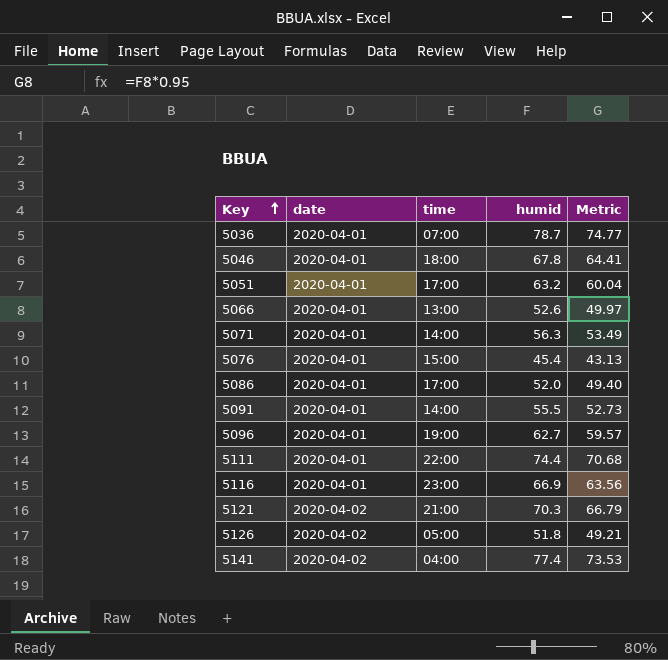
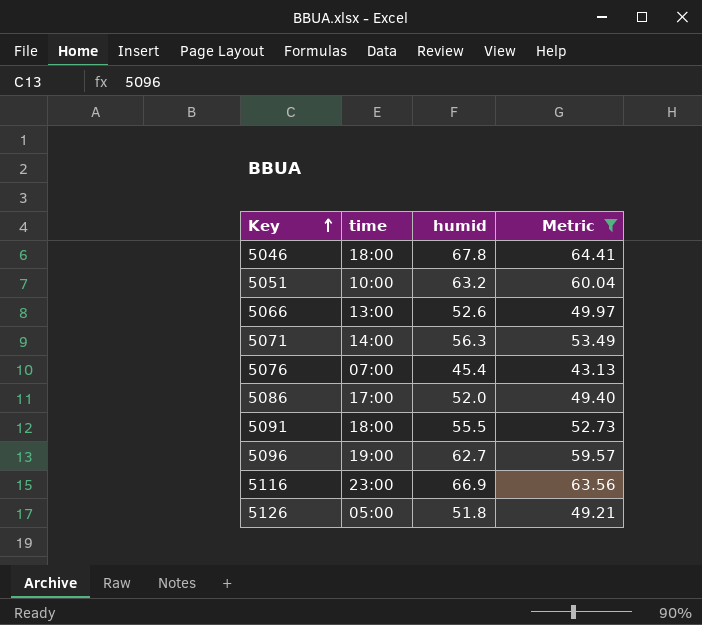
filter: none -> Metric <= 64.41
column date | position: 2 -> none
5051 | time: 17:00 -> 10:00
5076 | time: 15:00 -> 07:00
5091 | time: 14:00 -> 18:00

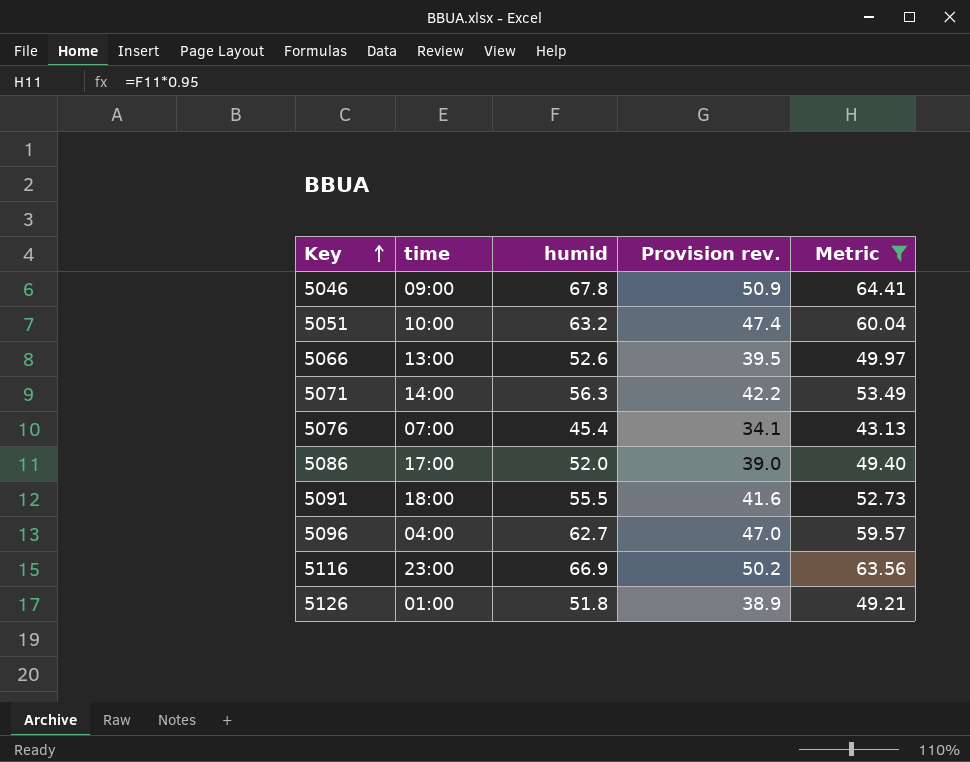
column Provision rev. | formula: none -> [humid] * 0.75
5046 | time: 18:00 -> 09:00
5096 | time: 19:00 -> 04:00
5126 | time: 05:00 -> 01:00

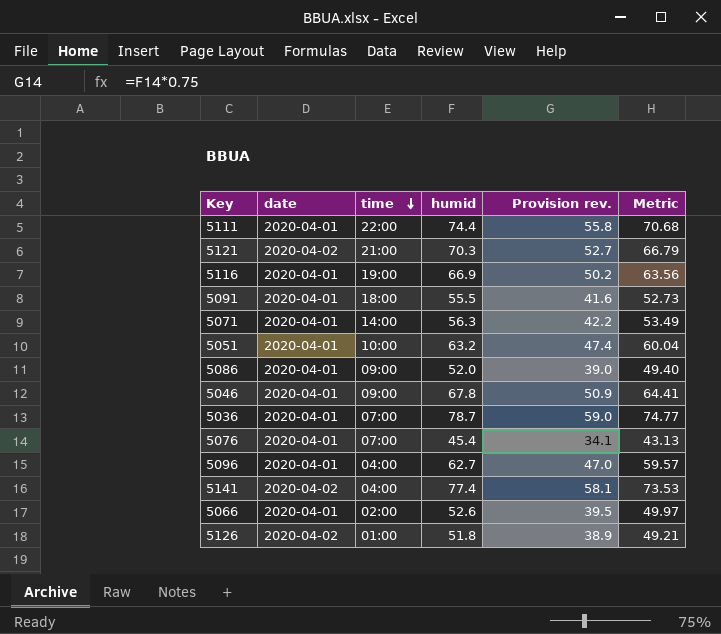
filter: Metric <= 64.41 -> none
row order: Key ascending -> time descending
column date | position: none -> 2
5116 | time: 23:00 -> 19:00
5086 | time: 17:00 -> 09:00
5066 | time: 13:00 -> 02:00

